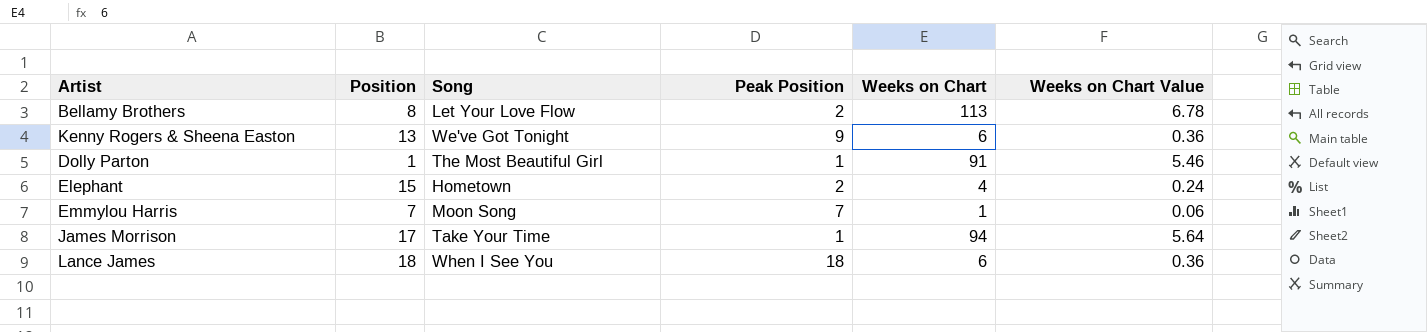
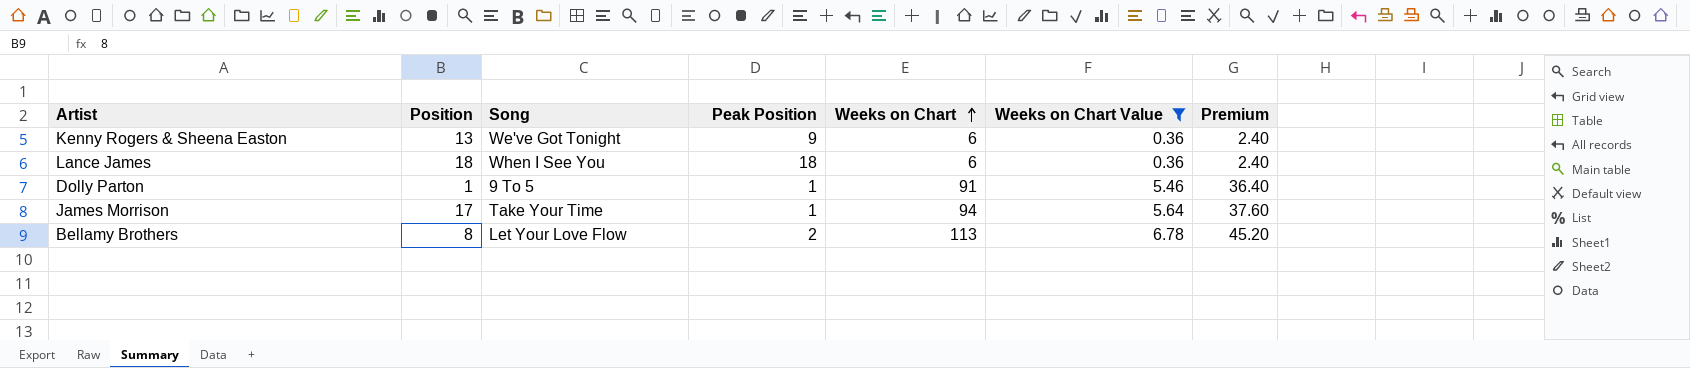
filter: none -> Weeks on Chart Value >= 0.36
row order: none -> Weeks on Chart ascending
column Premium | formula: none -> [Weeks on Chart] * 0.4
Dolly Parton | Song: The Most Beautiful Girl -> 9 To 5

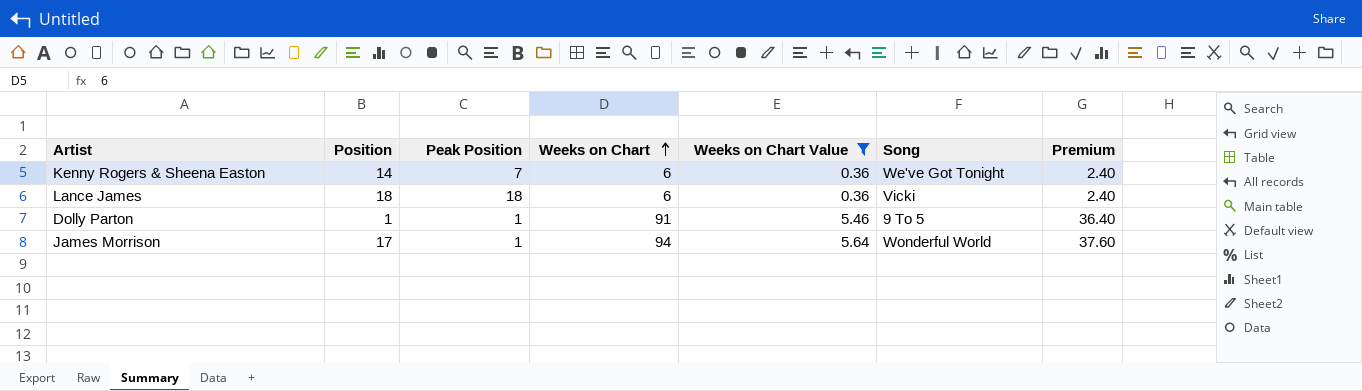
column Song | position: 3 -> 6
row Bellamy Brothers: 8 | Let Your Love Flow | 2 | 113 | 6.78 | 45.20 -> none
Kenny Rogers & Sheena Easton | Position: 13 -> 14
Kenny Rogers & Sheena Easton | Peak Position: 9 -> 7
Lance James | Song: When I See You -> Vicki
James Morrison | Song: Take Your Time -> Wonderful World

